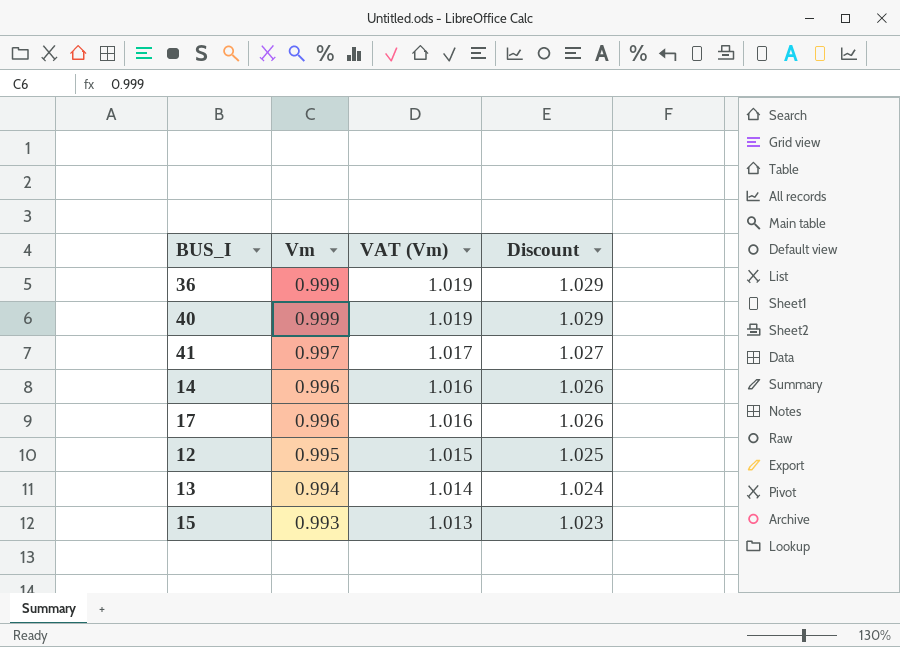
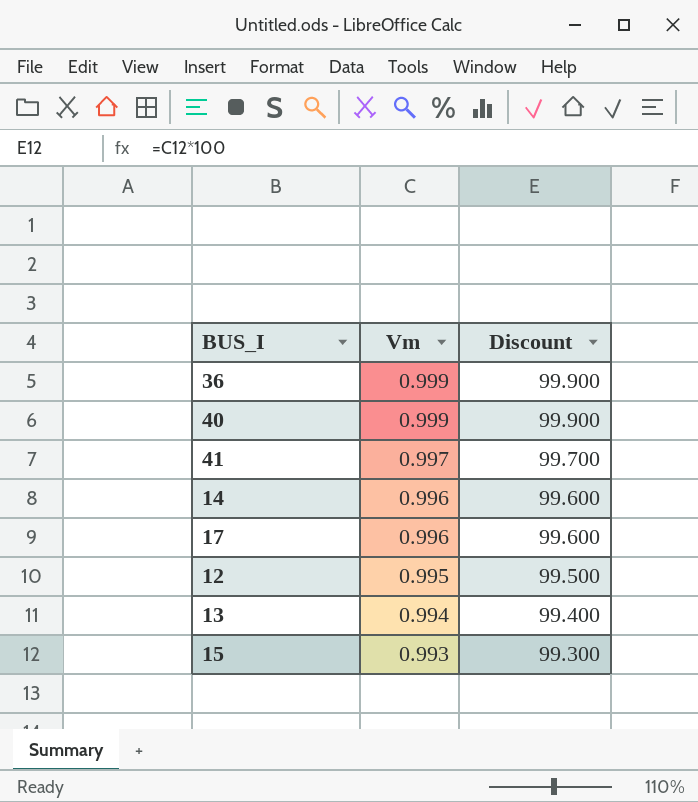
column VAT (Vm) | formula: [Vm] * 1.02 -> none
column Discount | formula: [Vm] * 1.03 -> [Vm] * 100

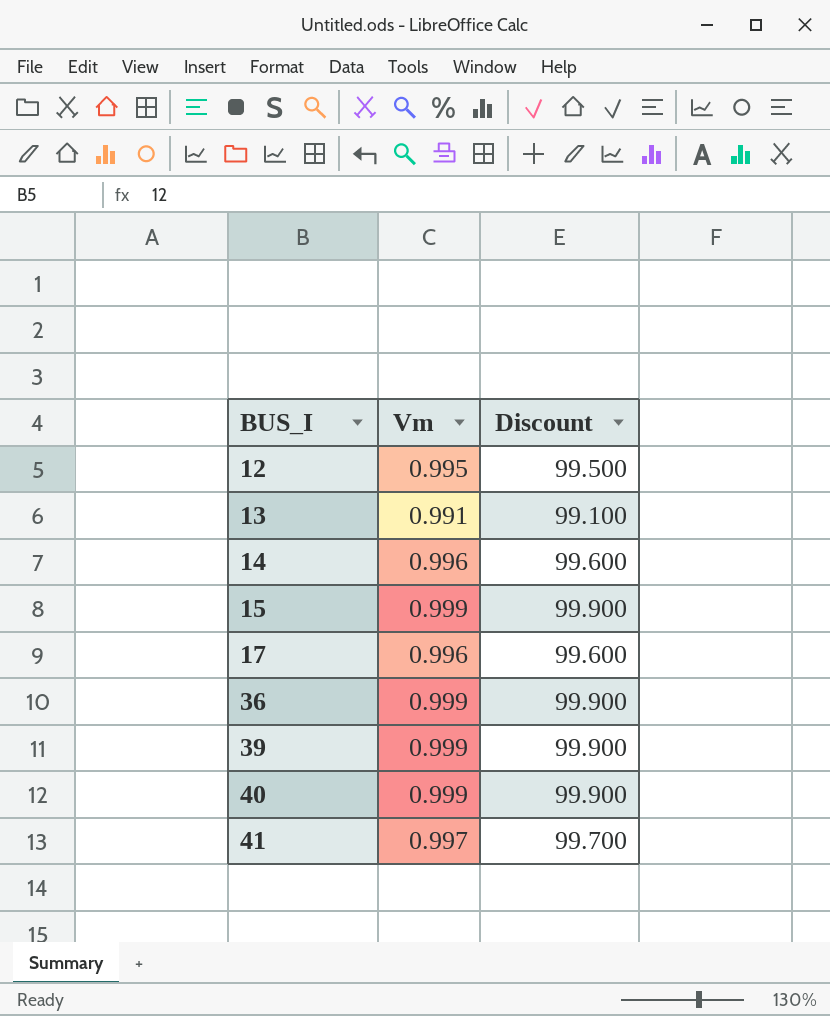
row order: Vm descending -> BUS_I ascending
13 | Vm: 0.994 -> 0.991
13 | Discount: 99.400 -> 99.100
15 | Vm: 0.993 -> 0.999
15 | Discount: 99.300 -> 99.900
row 39: none -> 0.999 | 99.900

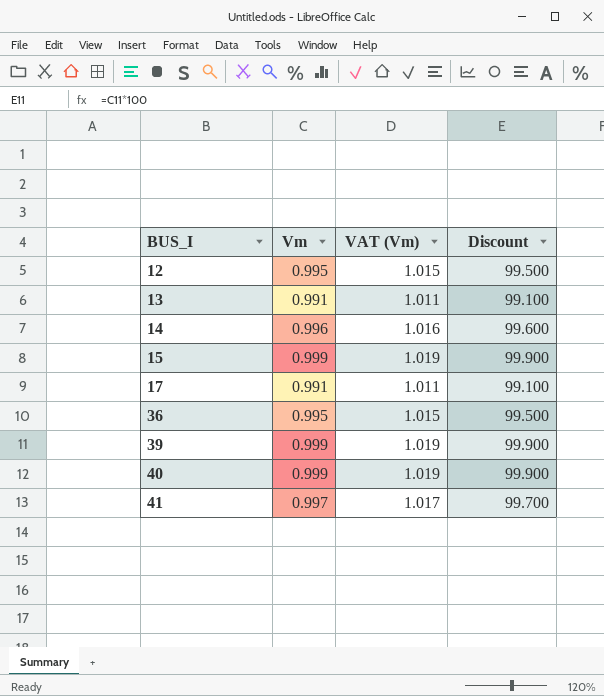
column VAT (Vm) | formula: none -> [Vm] * 1.02
17 | Vm: 0.996 -> 0.991
17 | Discount: 99.600 -> 99.100
36 | Vm: 0.999 -> 0.995
36 | Discount: 99.900 -> 99.500

